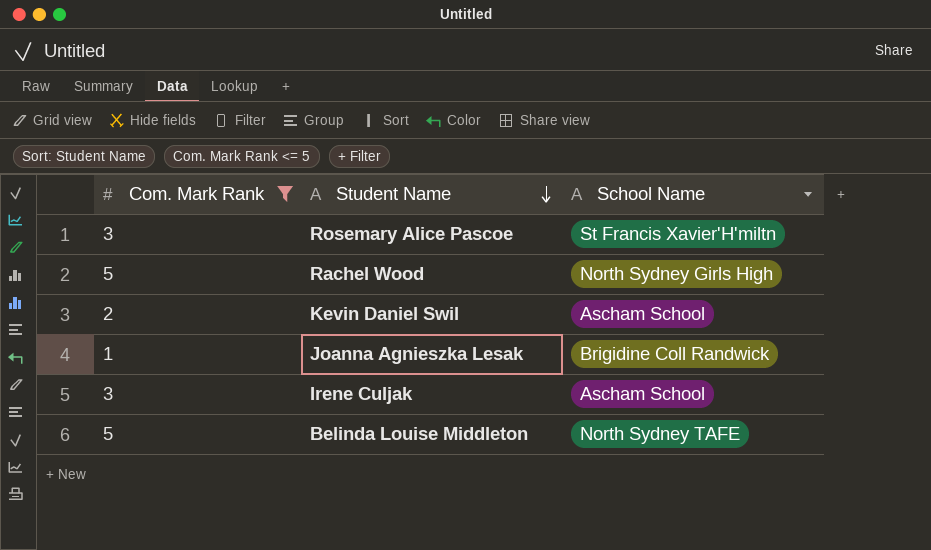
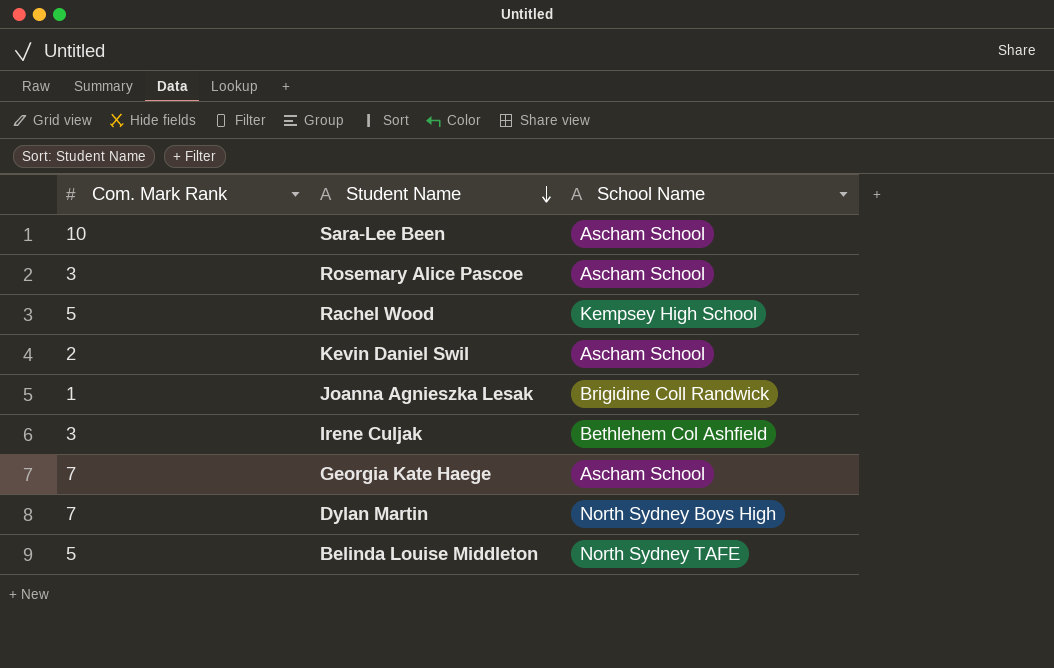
filter: Com. Mark Rank <= 5 -> none
Rosemary Alice Pascoe | School Name: St Francis Xavier'H'miltn -> Ascham School
Rachel Wood | School Name: North Sydney Girls High -> Kempsey High School
Irene Culjak | School Name: Ascham School -> Bethlehem Col Ashfield

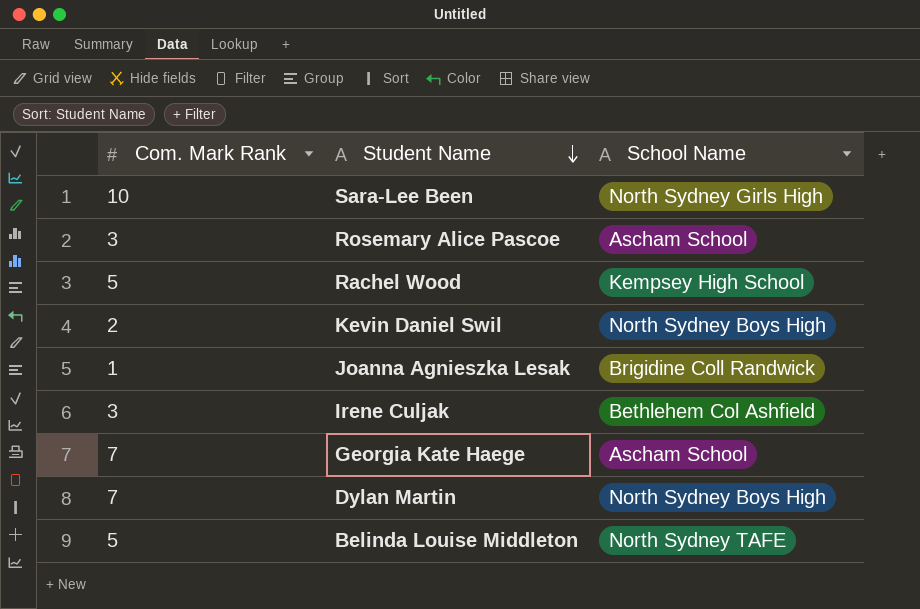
Sara-Lee Been | School Name: Ascham School -> North Sydney Girls High
Kevin Daniel Swil | School Name: Ascham School -> North Sydney Boys High

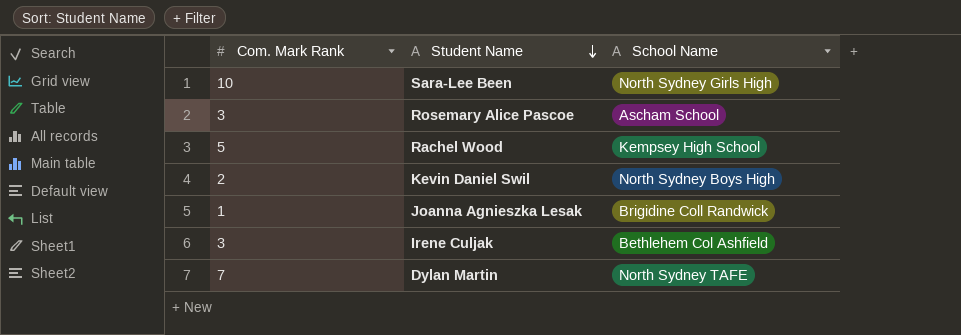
row Georgia Kate Haege: 7 | Ascham School -> none
row Belinda Louise Middleton: 5 | North Sydney TAFE -> none
Dylan Martin | School Name: North Sydney Boys High -> North Sydney TAFE

